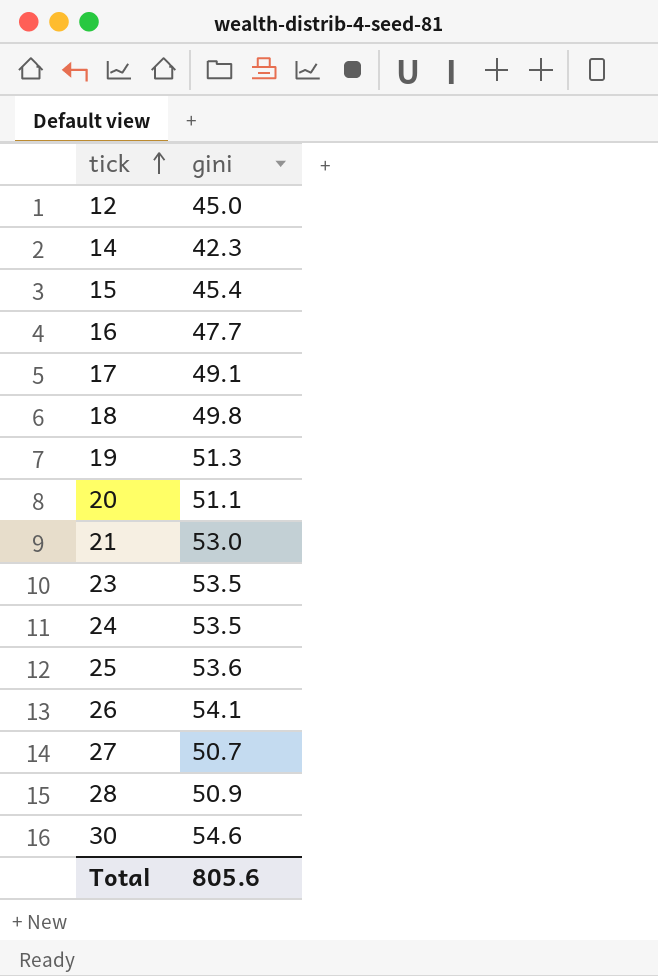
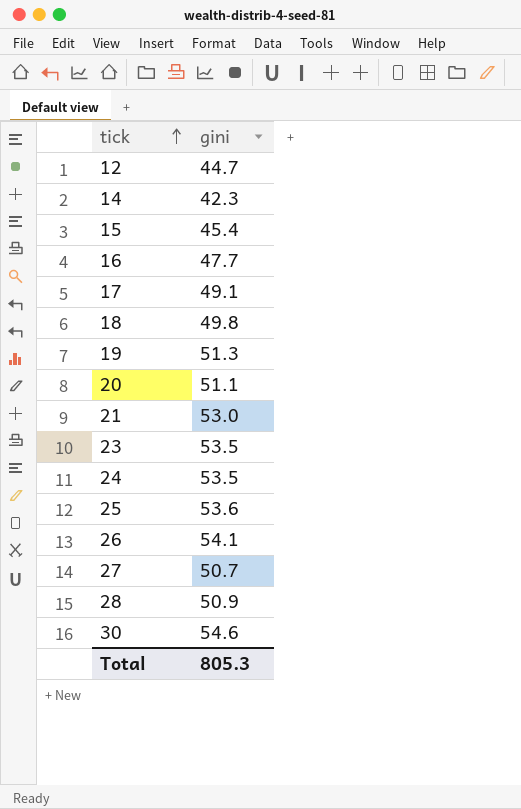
12 | gini: 45.0 -> 44.7
Total | gini: 805.6 -> 805.3

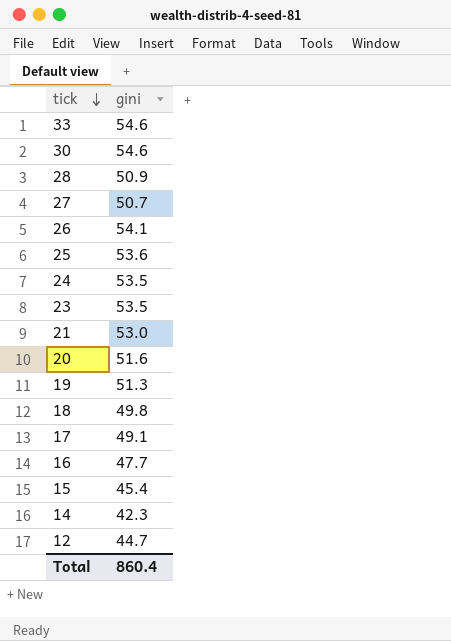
row order: tick ascending -> tick descending
row 33: none -> 54.6
20 | gini: 51.1 -> 51.6
Total | gini: 805.3 -> 860.4

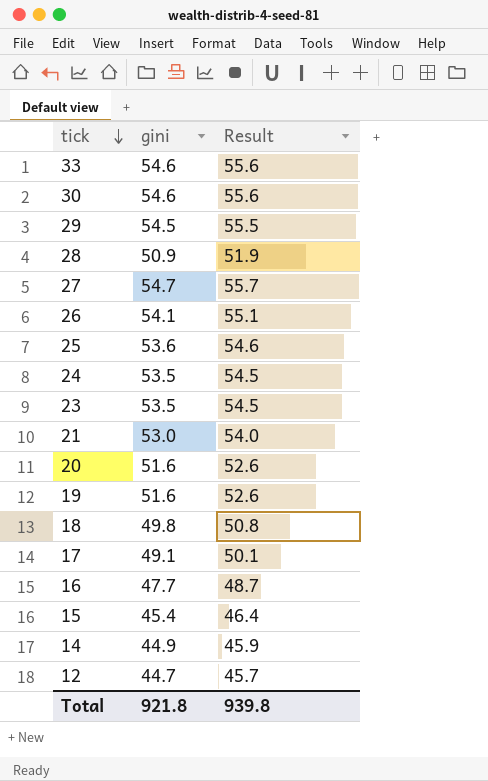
column Result | formula: none -> [gini] + 1
row 29: none -> 54.5 | 55.5
27 | gini: 50.7 -> 54.7
19 | gini: 51.3 -> 51.6
14 | gini: 42.3 -> 44.9
Total | gini: 860.4 -> 921.8

